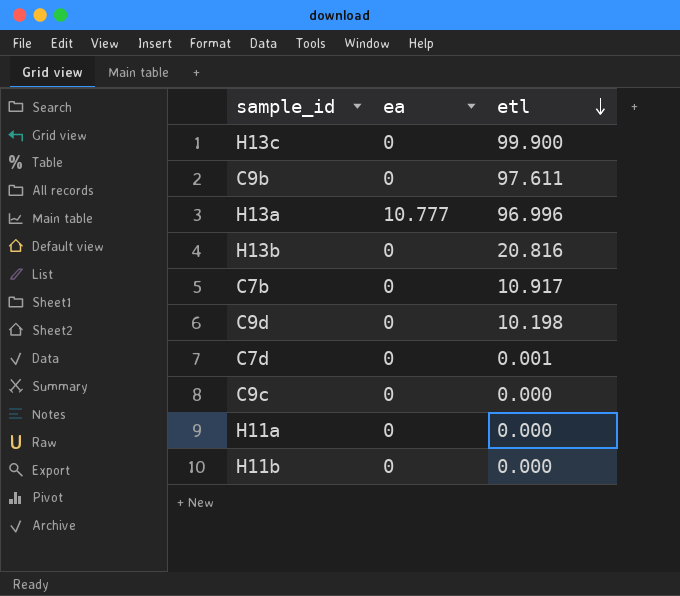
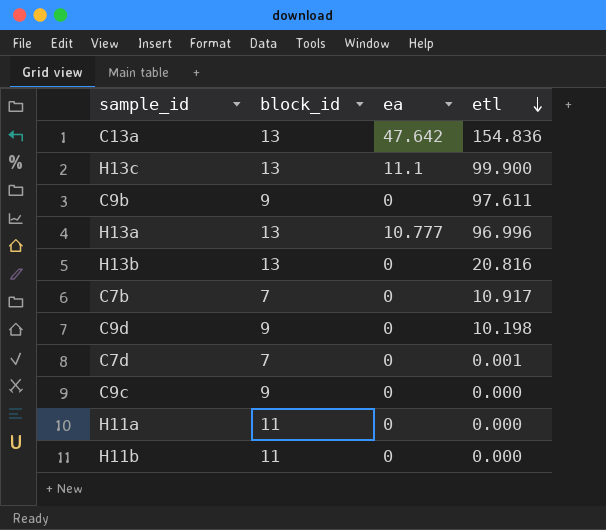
column block_id | position: none -> 2
row C13a: none -> 13 | 47.642 | 154.836
H13c | ea: 0 -> 11.1

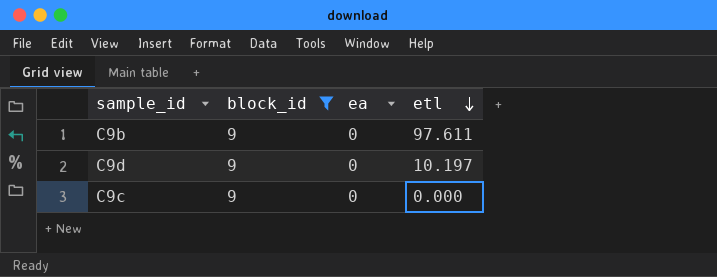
filter: none -> block_id = 9
C9d | etl: 10.198 -> 10.197

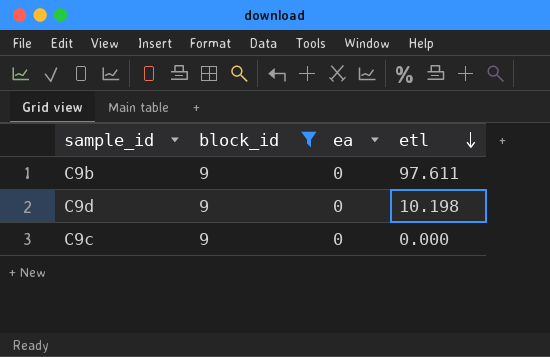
C9d | etl: 10.197 -> 10.198

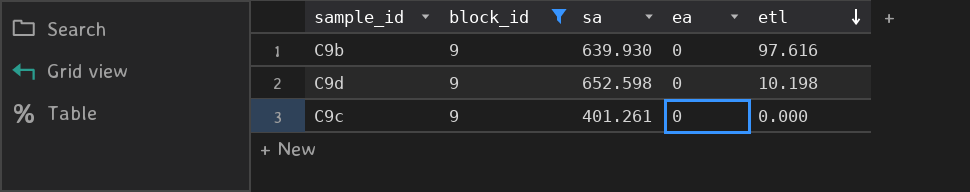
column sa | position: none -> 3
C9b | etl: 97.611 -> 97.616

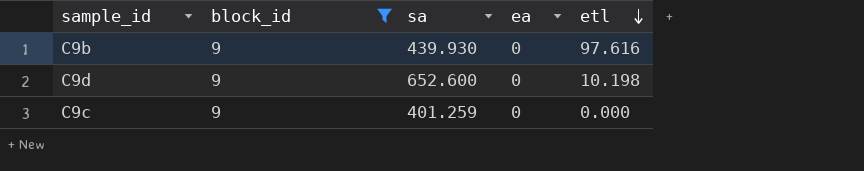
C9b | sa: 639.930 -> 439.930
C9d | sa: 652.598 -> 652.600
C9c | sa: 401.261 -> 401.259

